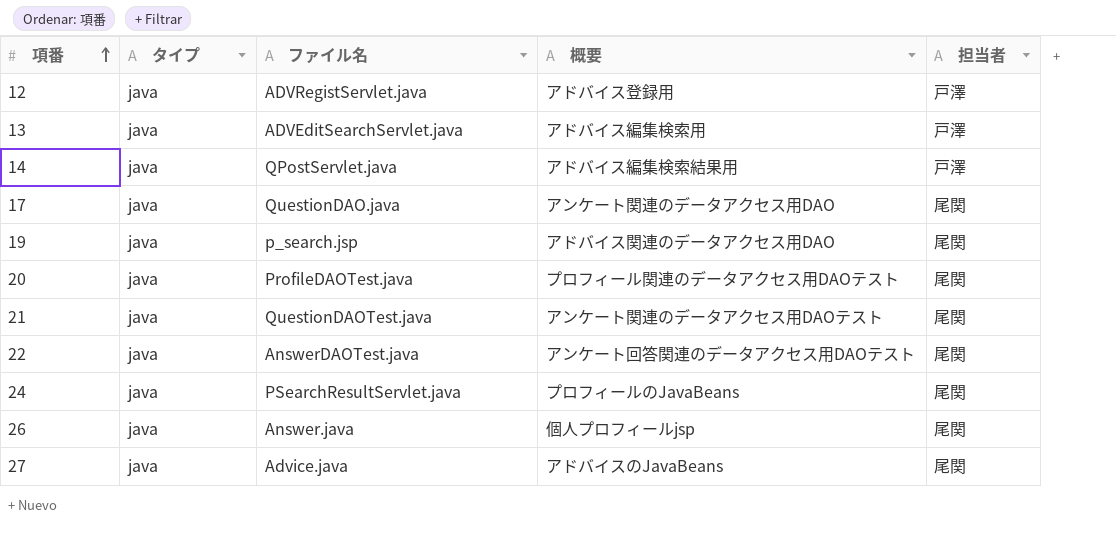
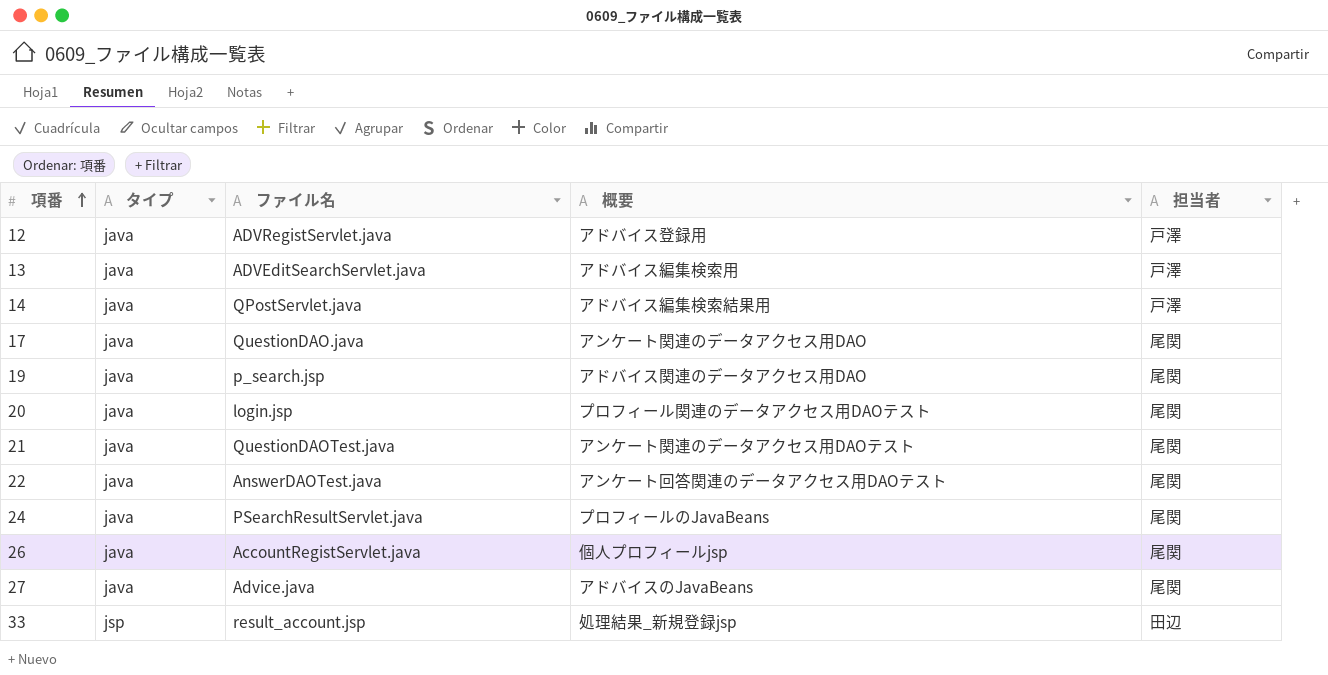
20 | ファイル名: ProfileDAOTest.java -> login.jsp
26 | ファイル名: Answer.java -> AccountRegistServlet.java
row 33: none -> jsp | result_account.jsp | 処理結果_新規登録jsp | 田辺

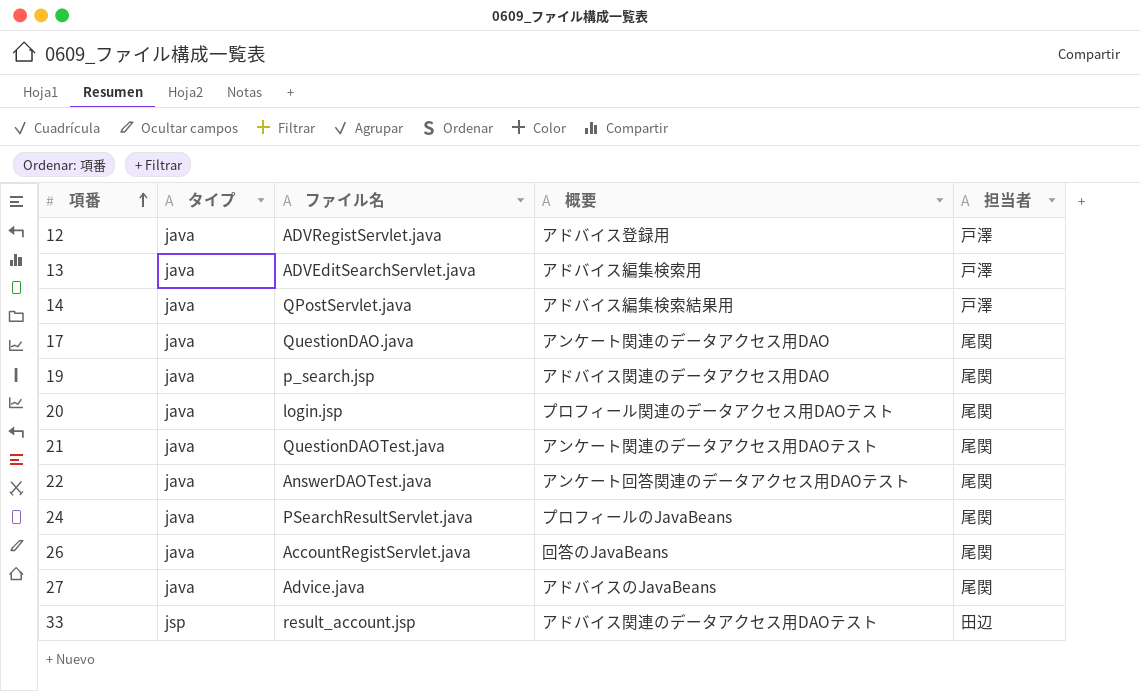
26 | 概要: 個人プロフィールjsp -> 回答のJavaBeans
33 | 概要: 処理結果_新規登録jsp -> アドバイス関連のデータアクセス用DAOテスト

